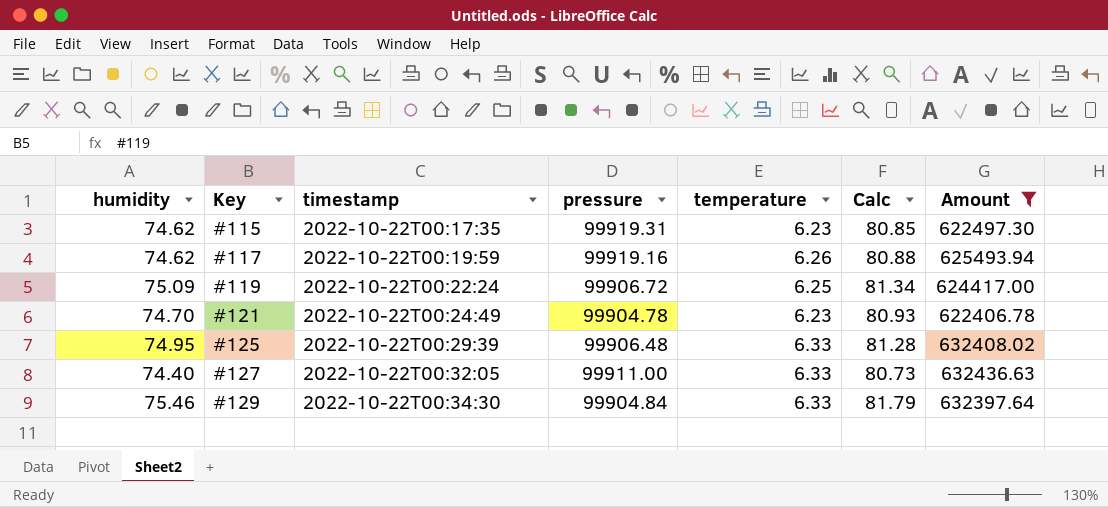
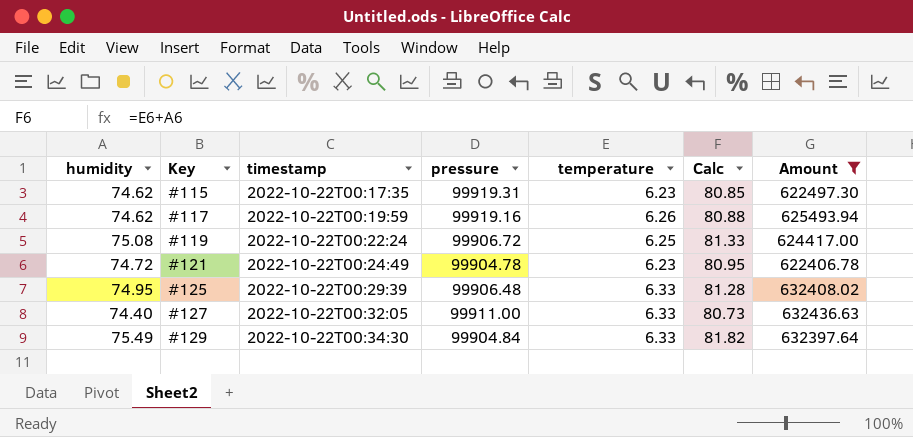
#119 | humidity: 75.09 -> 75.08
#119 | Calc: 81.34 -> 81.33
#121 | humidity: 74.70 -> 74.72
#121 | Calc: 80.93 -> 80.95
#129 | humidity: 75.46 -> 75.49
#129 | Calc: 81.79 -> 81.82

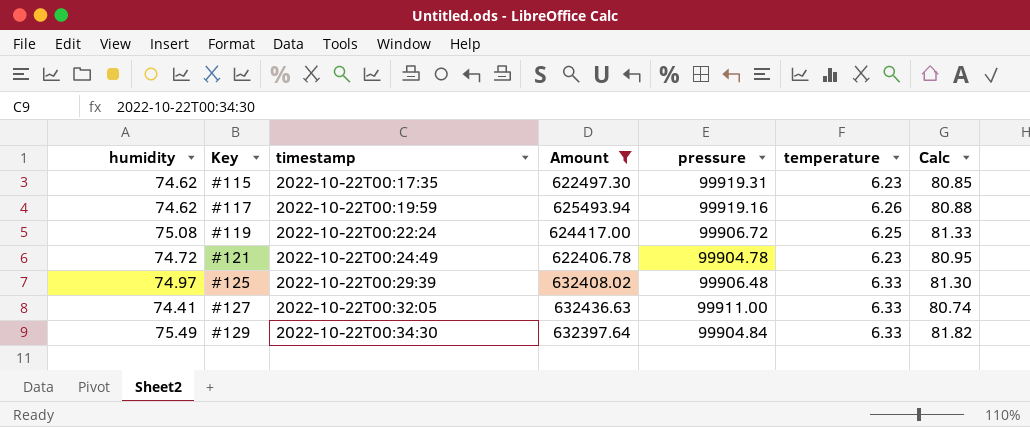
column Amount | position: 7 -> 4
#125 | humidity: 74.95 -> 74.97
#125 | Calc: 81.28 -> 81.30
#127 | humidity: 74.40 -> 74.41
#127 | Calc: 80.73 -> 80.74

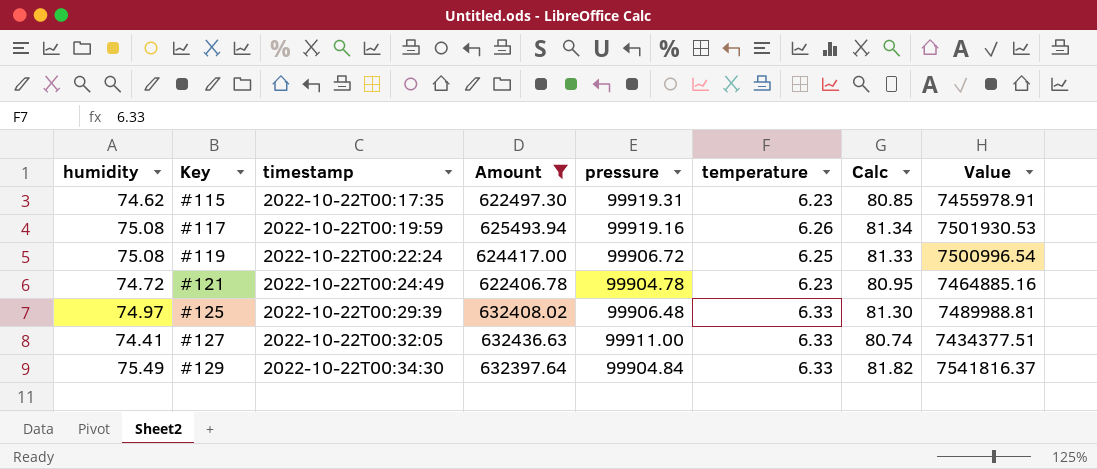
column Value | formula: none -> [humidity] * [pressure]
#117 | humidity: 74.62 -> 75.08
#117 | Calc: 80.88 -> 81.34

